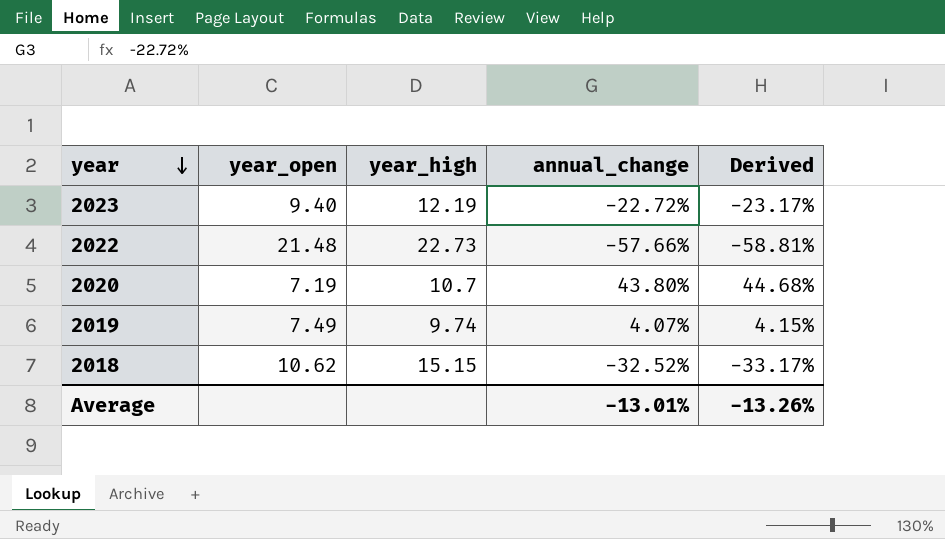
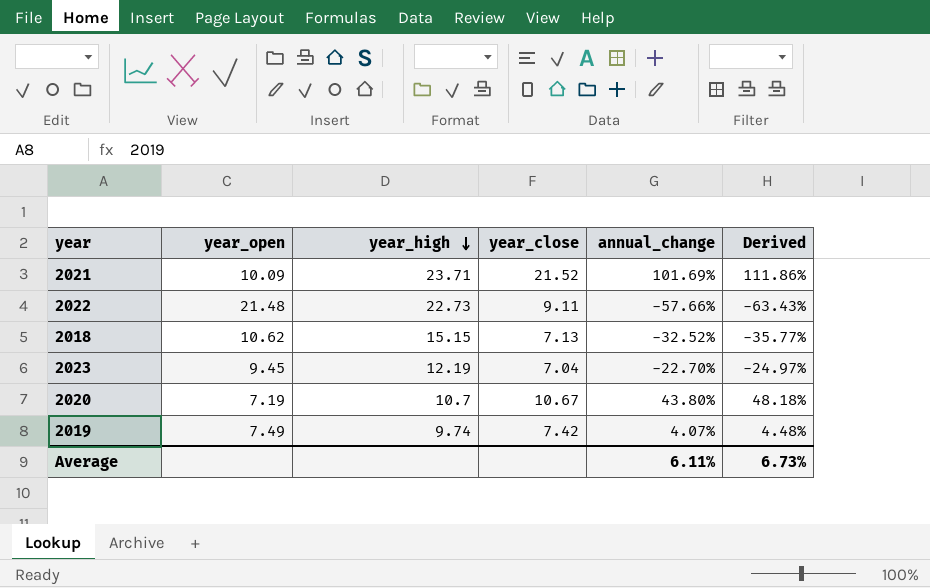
row order: year descending -> year_high descending
column year_close | position: none -> 4
column Derived | formula: [annual_change] * 1.02 -> [annual_change] * 1.1
row 2021: none -> 10.09 | 23.71 | 21.52 | 101.69% | 111.86%
2023 | year_open: 9.40 -> 9.45
2023 | annual_change: -22.72% -> -22.70%
Average | annual_change: -13.01% -> 6.11%
Average | Derived: -13.26% -> 6.73%

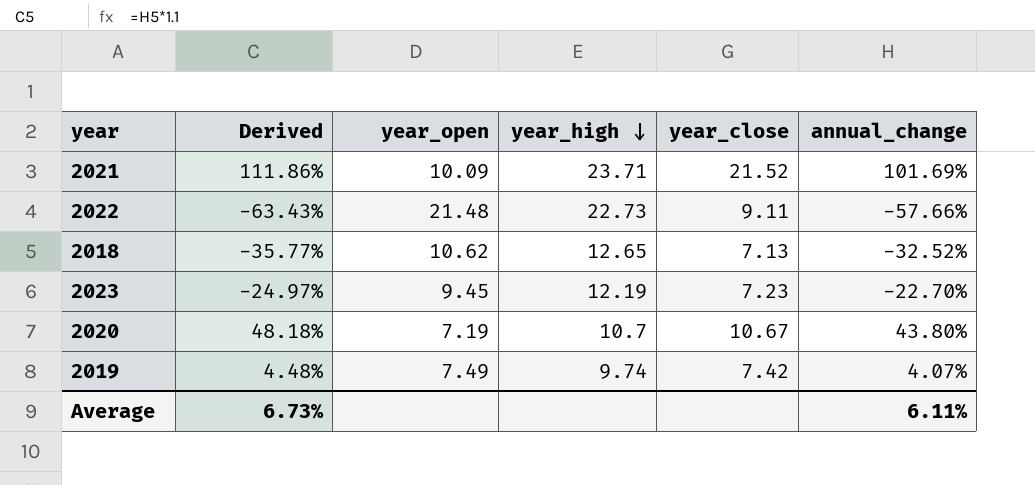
column Derived | position: 6 -> 2
2018 | year_high: 15.15 -> 12.65
2023 | year_close: 7.04 -> 7.23

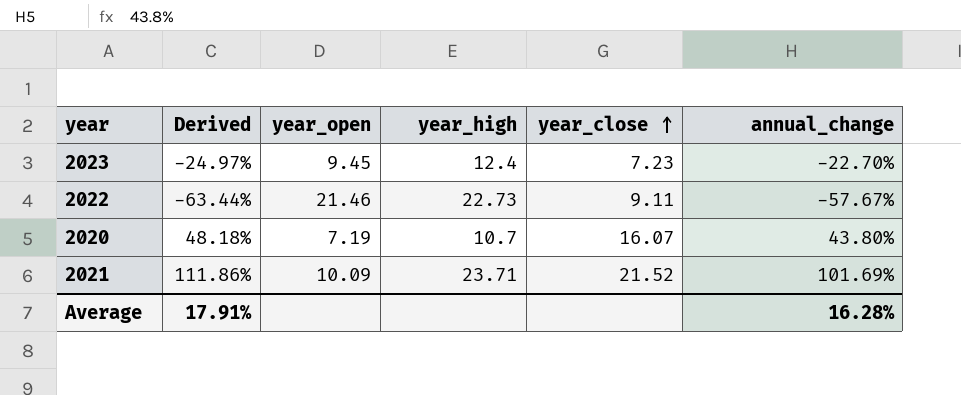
row order: year_high descending -> year_close ascending
row 2018: -35.77% | 10.62 | 12.65 | 7.13 | -32.52% -> none
row 2019: 4.48% | 7.49 | 9.74 | 7.42 | 4.07% -> none
2023 | year_high: 12.19 -> 12.4
2022 | Derived: -63.43% -> -63.44%
2022 | year_open: 21.48 -> 21.46
2022 | annual_change: -57.66% -> -57.67%
2020 | year_close: 10.67 -> 16.07
Average | Derived: 6.73% -> 17.91%
Average | annual_change: 6.11% -> 16.28%

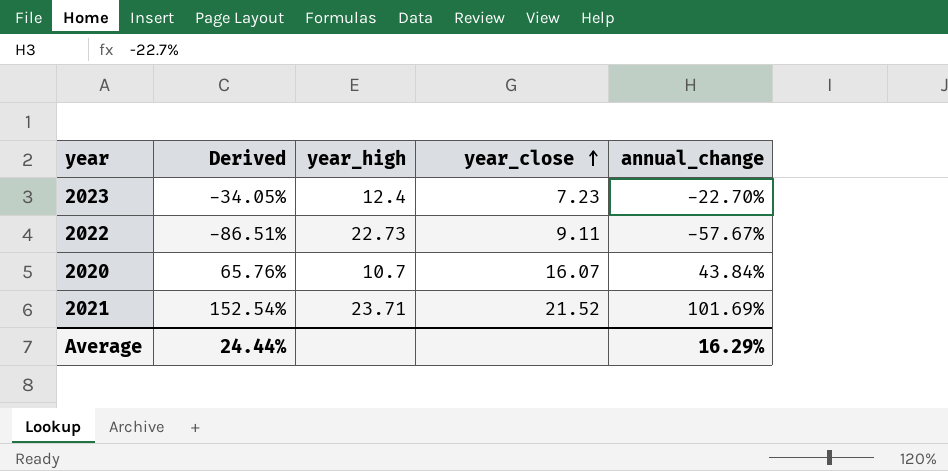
column year_open | position: 3 -> none
column Derived | formula: [annual_change] * 1.1 -> [annual_change] * 1.5
2020 | annual_change: 43.80% -> 43.84%
Average | Derived: 17.91% -> 24.44%
Average | annual_change: 16.28% -> 16.29%

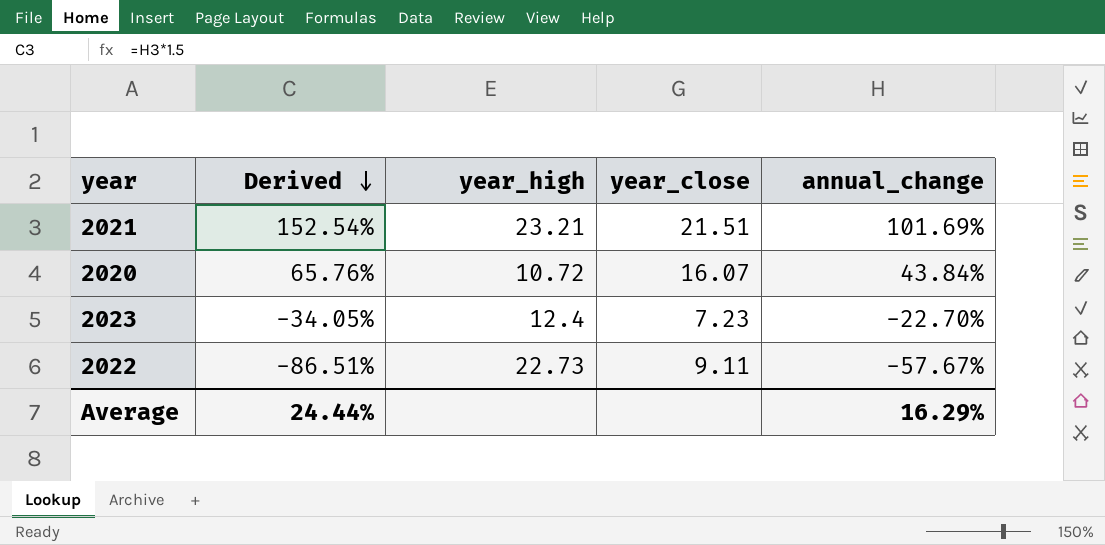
row order: year_close ascending -> Derived descending
2021 | year_high: 23.71 -> 23.21
2021 | year_close: 21.52 -> 21.51
2020 | year_high: 10.7 -> 10.72

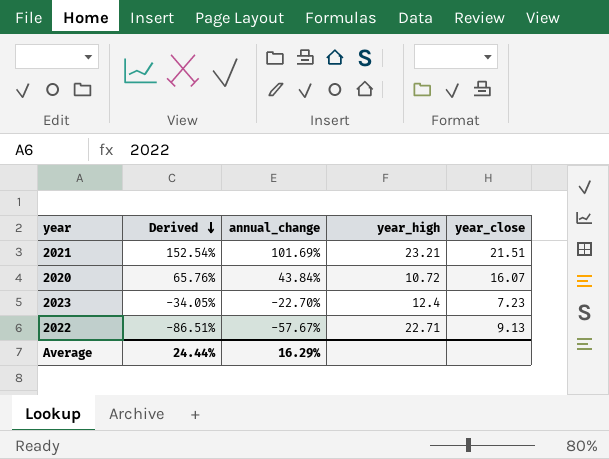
column annual_change | position: 5 -> 3
2022 | year_high: 22.73 -> 22.71
2022 | year_close: 9.11 -> 9.13

